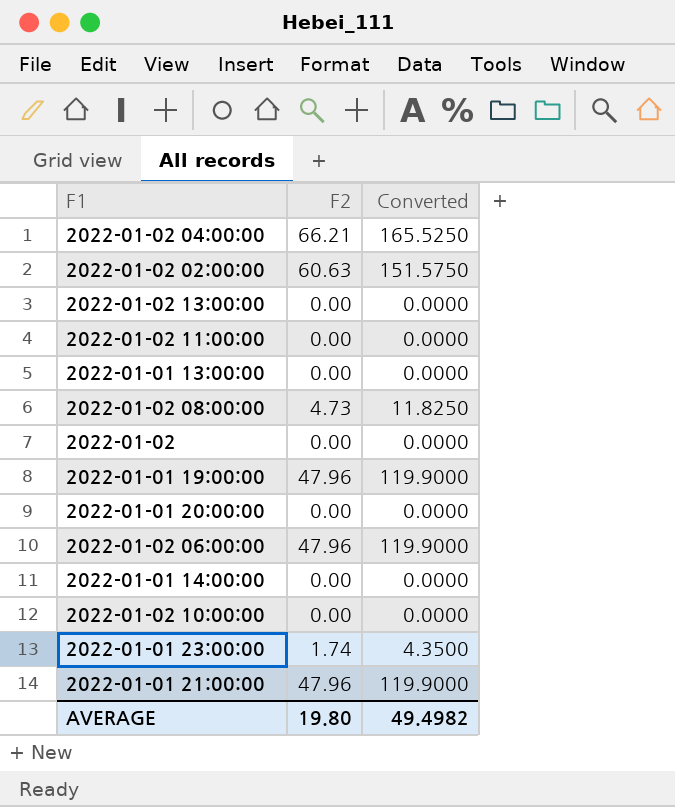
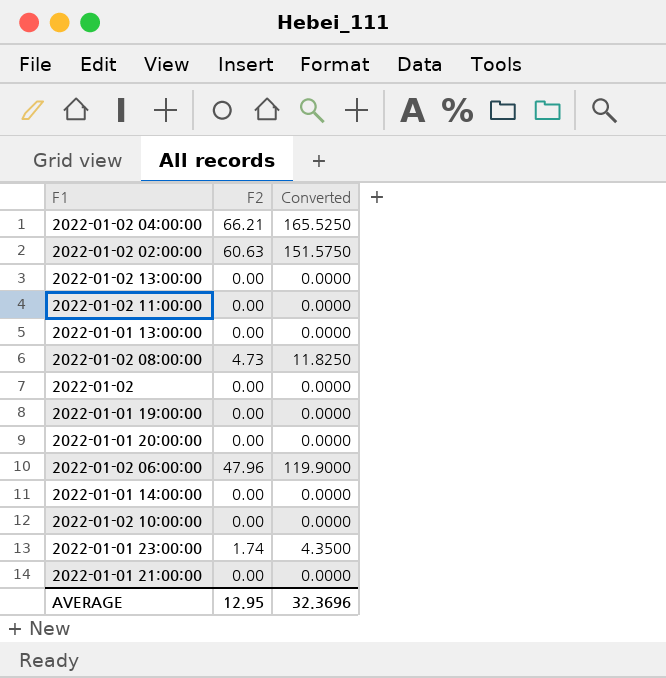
2022-01-01 19:00:00 | F2: 47.96 -> 0.00
2022-01-01 19:00:00 | Converted: 119.9000 -> 0.0000
2022-01-01 21:00:00 | F2: 47.96 -> 0.00
2022-01-01 21:00:00 | Converted: 119.9000 -> 0.0000
AVERAGE | F2: 19.80 -> 12.95
AVERAGE | Converted: 49.4982 -> 32.3696

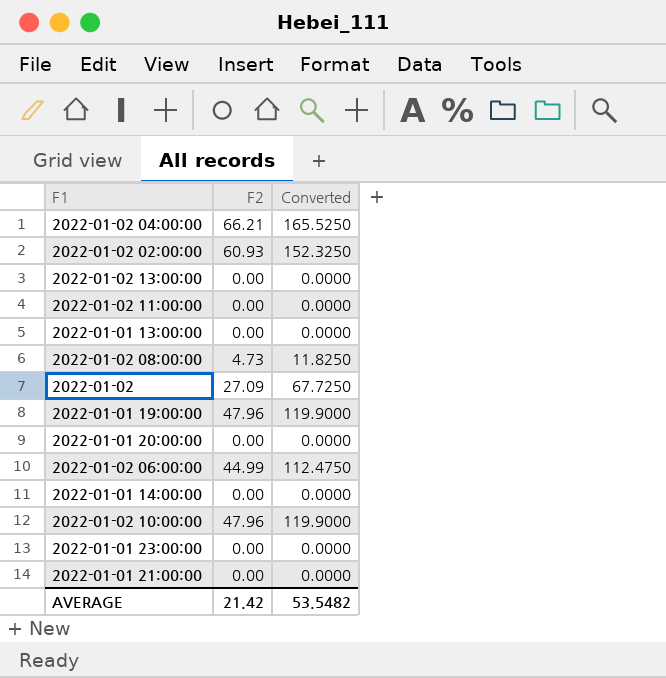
2022-01-02 02:00:00 | F2: 60.63 -> 60.93
2022-01-02 02:00:00 | Converted: 151.5750 -> 152.3250
2022-01-02 | F2: 0.00 -> 27.09
2022-01-02 | Converted: 0.0000 -> 67.7250
2022-01-01 19:00:00 | F2: 0.00 -> 47.96
2022-01-01 19:00:00 | Converted: 0.0000 -> 119.9000
2022-01-02 06:00:00 | F2: 47.96 -> 44.99
2022-01-02 06:00:00 | Converted: 119.9000 -> 112.4750
2022-01-02 10:00:00 | F2: 0.00 -> 47.96
2022-01-02 10:00:00 | Converted: 0.0000 -> 119.9000
2022-01-01 23:00:00 | F2: 1.74 -> 0.00
2022-01-01 23:00:00 | Converted: 4.3500 -> 0.0000
AVERAGE | F2: 12.95 -> 21.42
AVERAGE | Converted: 32.3696 -> 53.5482

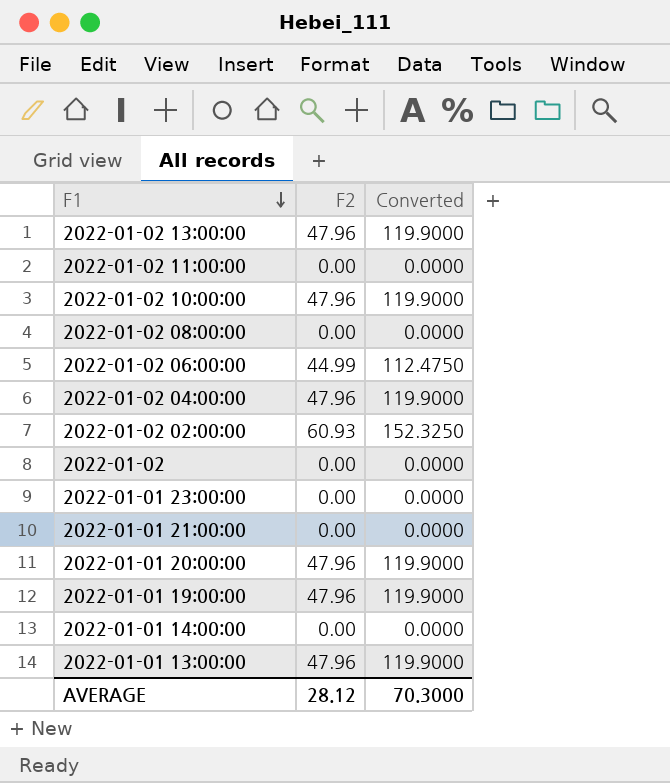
row order: none -> F1 descending
2022-01-02 13:00:00 | F2: 0.00 -> 47.96
2022-01-02 13:00:00 | Converted: 0.0000 -> 119.9000
2022-01-02 08:00:00 | F2: 4.73 -> 0.00
2022-01-02 08:00:00 | Converted: 11.8250 -> 0.0000
2022-01-02 04:00:00 | F2: 66.21 -> 47.96
2022-01-02 04:00:00 | Converted: 165.5250 -> 119.9000
2022-01-02 | F2: 27.09 -> 0.00
2022-01-02 | Converted: 67.7250 -> 0.0000
2022-01-01 20:00:00 | F2: 0.00 -> 47.96
2022-01-01 20:00:00 | Converted: 0.0000 -> 119.9000
2022-01-01 13:00:00 | F2: 0.00 -> 47.96
2022-01-01 13:00:00 | Converted: 0.0000 -> 119.9000
AVERAGE | F2: 21.42 -> 28.12
AVERAGE | Converted: 53.5482 -> 70.3000

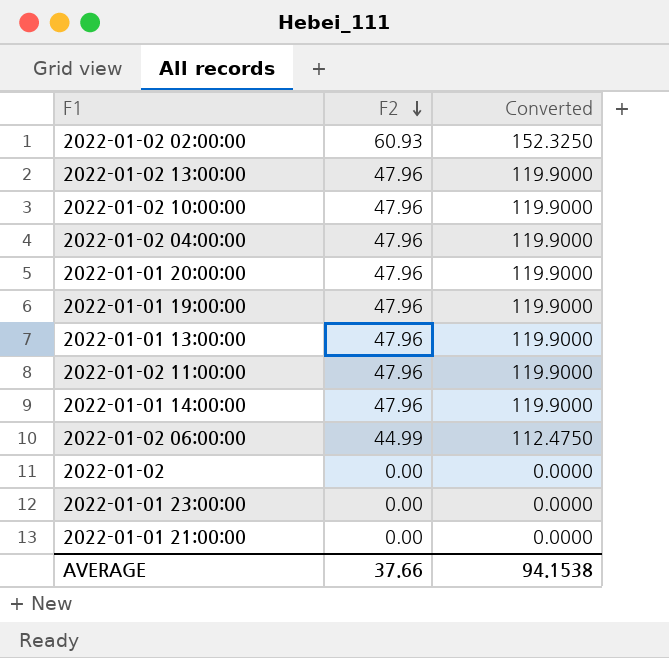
row order: F1 descending -> F2 descending
row 2022-01-02 08:00:00: 0.00 | 0.0000 -> none
2022-01-02 11:00:00 | F2: 0.00 -> 47.96
2022-01-02 11:00:00 | Converted: 0.0000 -> 119.9000
2022-01-01 14:00:00 | F2: 0.00 -> 47.96
2022-01-01 14:00:00 | Converted: 0.0000 -> 119.9000
AVERAGE | F2: 28.12 -> 37.66
AVERAGE | Converted: 70.3000 -> 94.1538

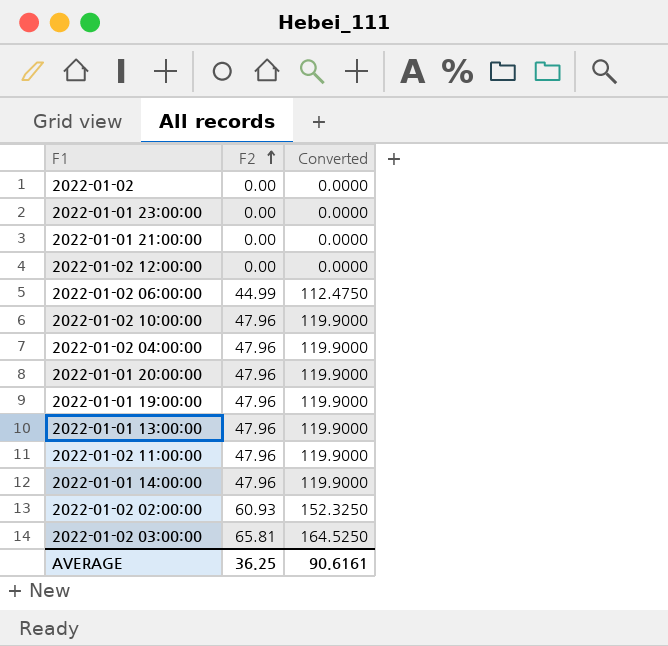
row order: F2 descending -> F2 ascending
row 2022-01-02 13:00:00: 47.96 | 119.9000 -> none
row 2022-01-02 12:00:00: none -> 0.00 | 0.0000
row 2022-01-02 03:00:00: none -> 65.81 | 164.5250
AVERAGE | F2: 37.66 -> 36.25
AVERAGE | Converted: 94.1538 -> 90.6161

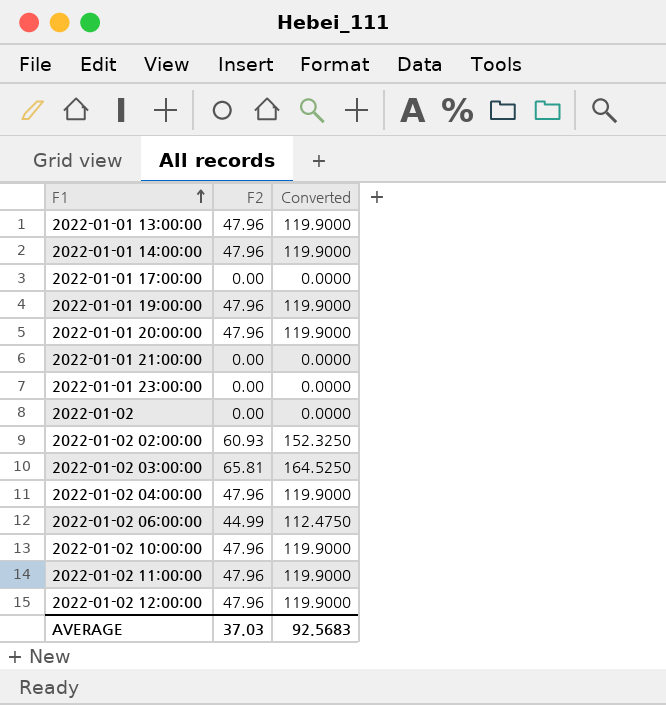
row order: F2 ascending -> F1 ascending
row 2022-01-01 17:00:00: none -> 0.00 | 0.0000
2022-01-02 12:00:00 | F2: 0.00 -> 47.96
2022-01-02 12:00:00 | Converted: 0.0000 -> 119.9000
AVERAGE | F2: 36.25 -> 37.03
AVERAGE | Converted: 90.6161 -> 92.5683

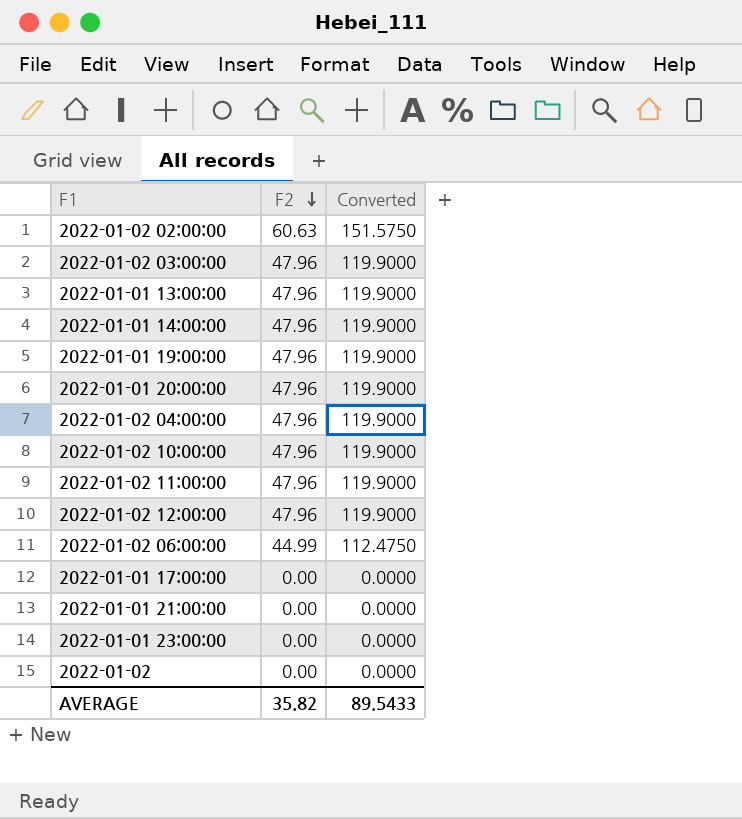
row order: F1 ascending -> F2 descending
2022-01-02 02:00:00 | F2: 60.93 -> 60.63
2022-01-02 02:00:00 | Converted: 152.3250 -> 151.5750
2022-01-02 03:00:00 | F2: 65.81 -> 47.96
2022-01-02 03:00:00 | Converted: 164.5250 -> 119.9000
AVERAGE | F2: 37.03 -> 35.82
AVERAGE | Converted: 92.5683 -> 89.5433

